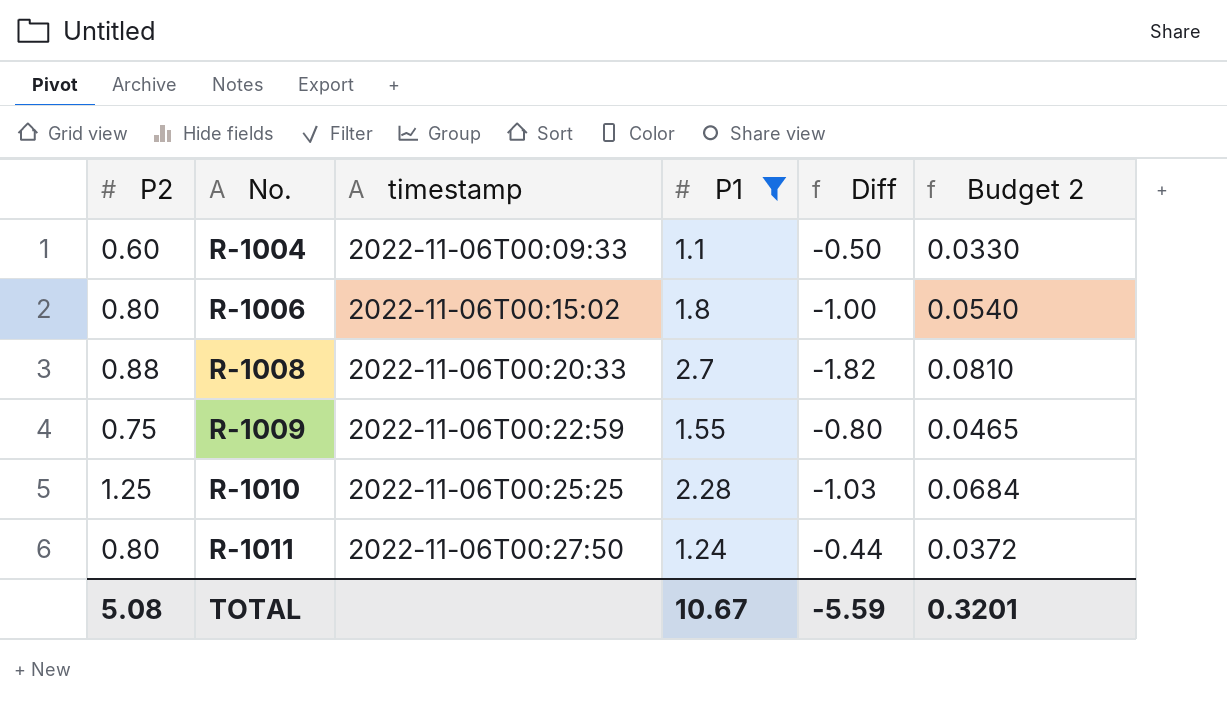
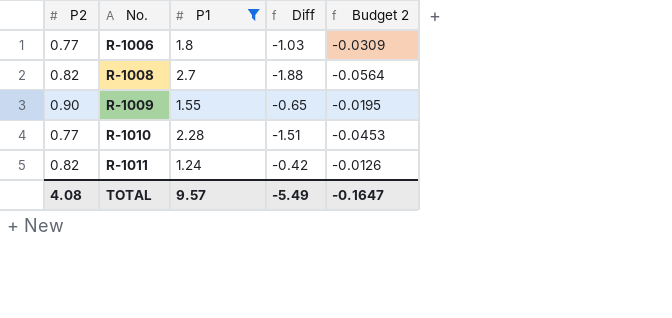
column timestamp | position: 3 -> none
column Budget 2 | formula: [P1] * 0.03 -> [Diff] * 0.03
row R-1004: 0.60 | 2022-11-06T00:09:33 | 1.1 | -0.50 | 0.0330 -> none
R-1006 | P2: 0.80 -> 0.77
R-1006 | Diff: -1.00 -> -1.03
R-1008 | P2: 0.88 -> 0.82
R-1008 | Diff: -1.82 -> -1.88
R-1009 | P2: 0.75 -> 0.90
R-1009 | Diff: -0.80 -> -0.65
R-1010 | P2: 1.25 -> 0.77
R-1010 | Diff: -1.03 -> -1.51
R-1011 | P2: 0.80 -> 0.82
R-1011 | Diff: -0.44 -> -0.42
TOTAL | P2: 5.08 -> 4.08
TOTAL | P1: 10.67 -> 9.57
TOTAL | Diff: -5.59 -> -5.49
TOTAL | Budget 2: 0.3201 -> -0.1647

